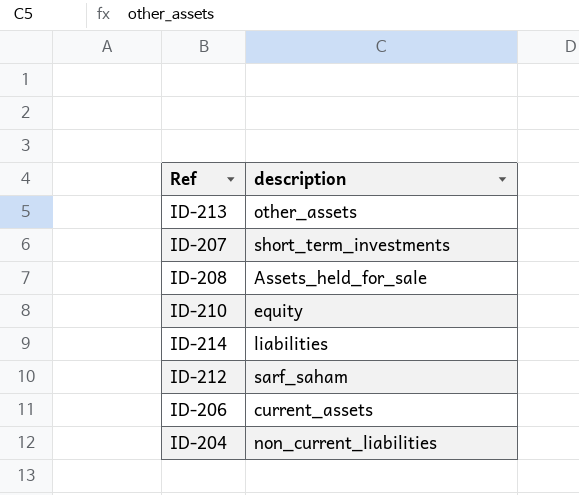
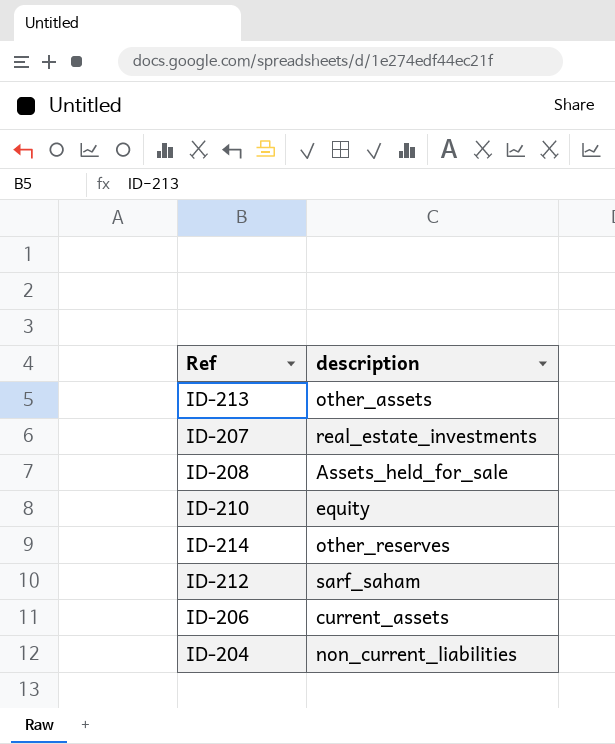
ID-207 | description: short_term_investments -> real_estate_investments
ID-214 | description: liabilities -> other_reserves

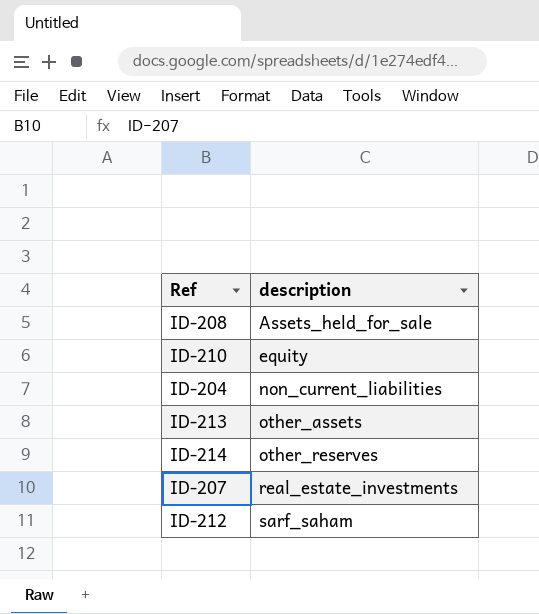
row order: none -> description ascending
row ID-206: current_assets -> none

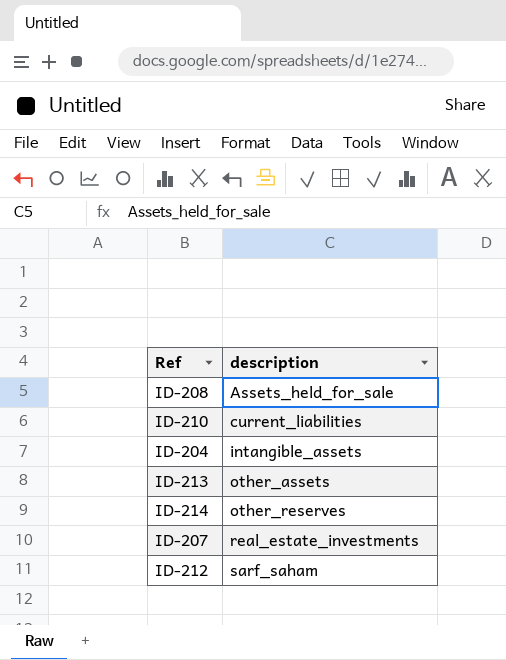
ID-210 | description: equity -> current_liabilities
ID-204 | description: non_current_liabilities -> intangible_assets

